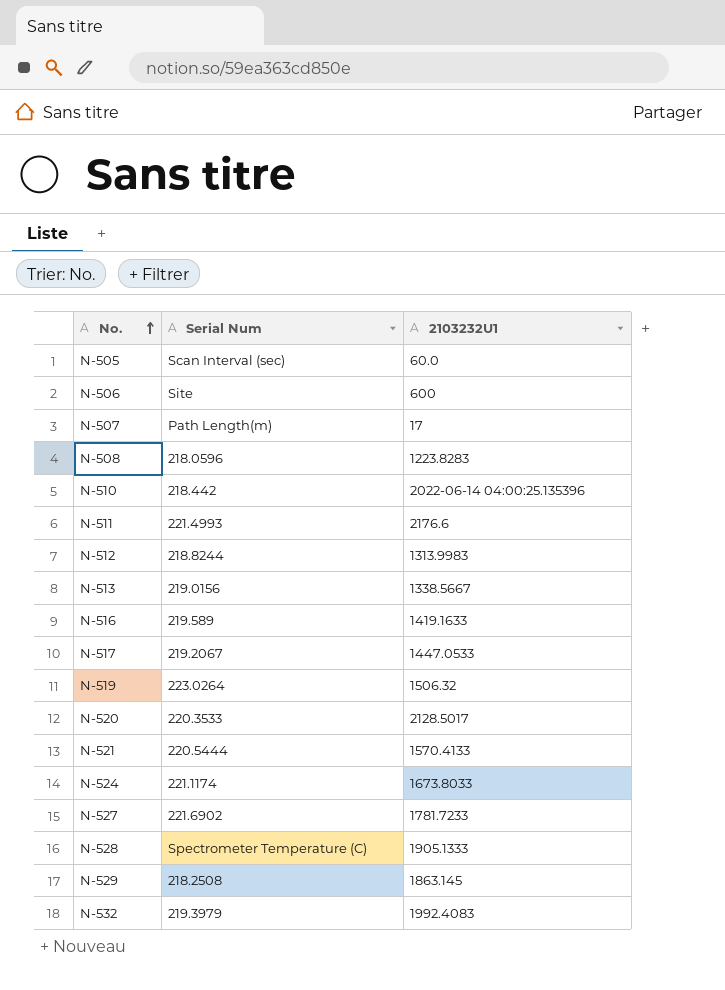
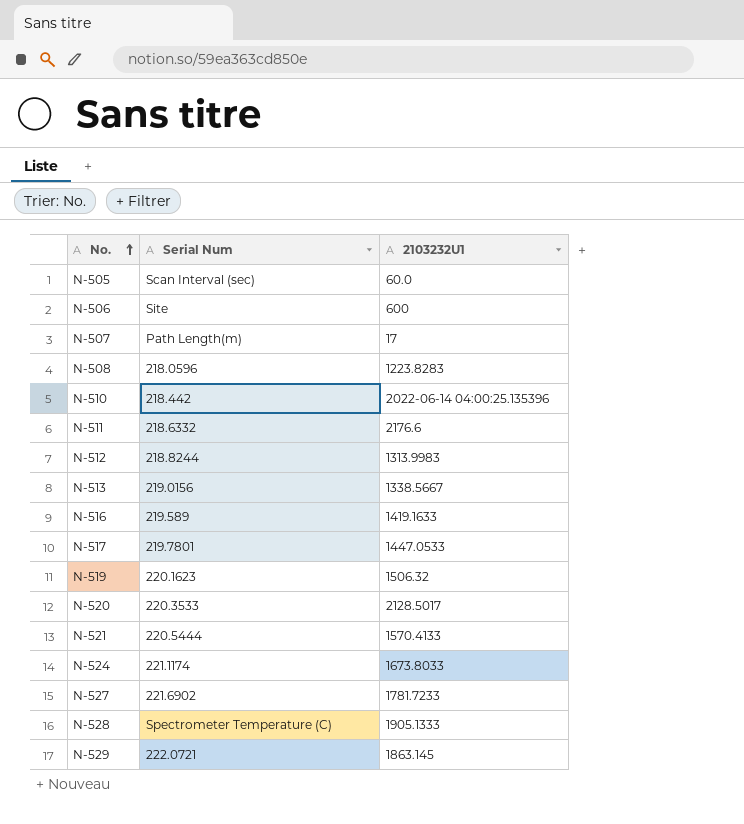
row N-532: 219.3979 | 1992.4083 -> none
N-511 | Serial Num: 221.4993 -> 218.6332
N-517 | Serial Num: 219.2067 -> 219.7801
N-519 | Serial Num: 223.0264 -> 220.1623
N-529 | Serial Num: 218.2508 -> 222.0721

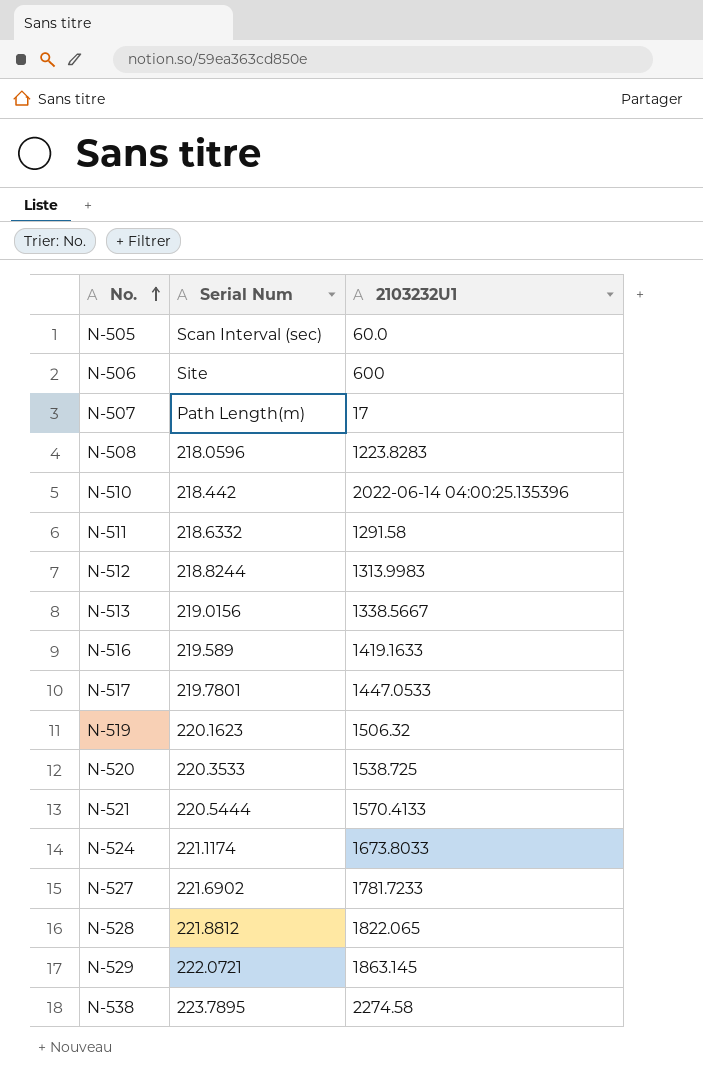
N-511 | 2103232U1: 2176.6 -> 1291.58
N-520 | 2103232U1: 2128.5017 -> 1538.725
N-528 | Serial Num: Spectrometer Temperature (C) -> 221.8812
N-528 | 2103232U1: 1905.1333 -> 1822.065
row N-538: none -> 223.7895 | 2274.58

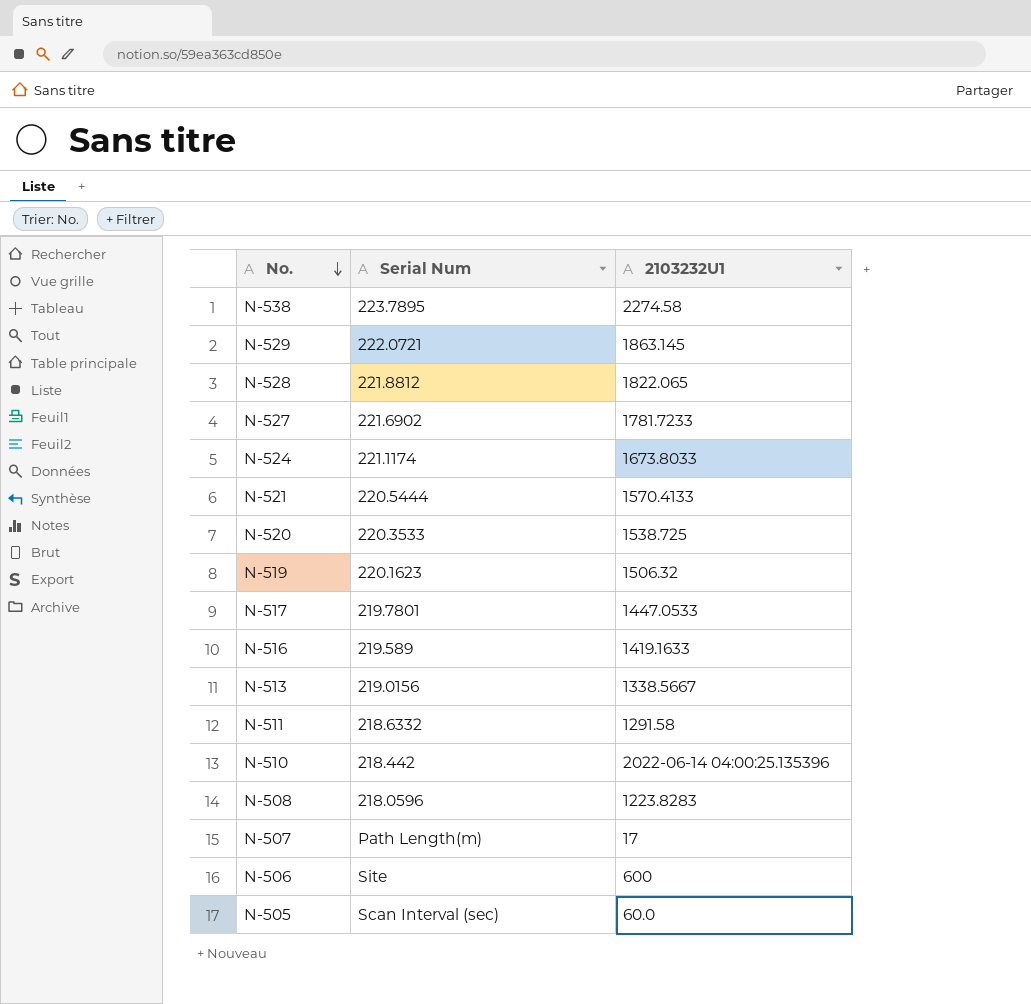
row order: No. ascending -> No. descending
row N-512: 218.8244 | 1313.9983 -> none

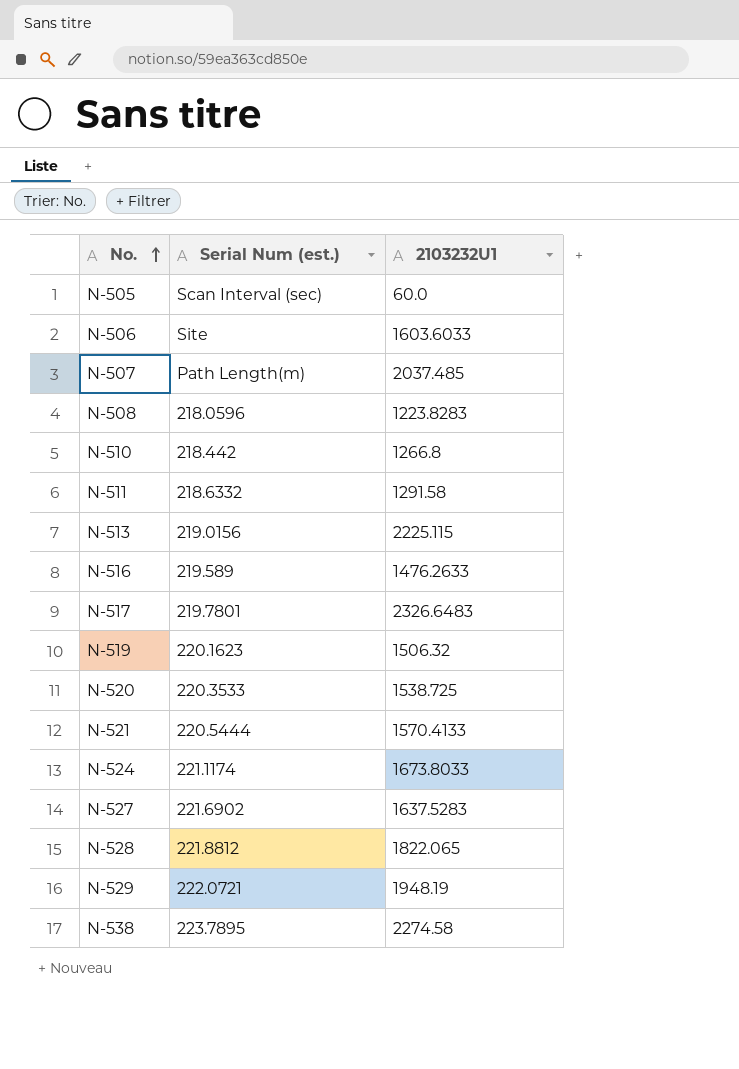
row order: No. descending -> No. ascending
column name: Serial Num -> Serial Num (est.)
N-506 | 2103232U1: 600 -> 1603.6033
N-507 | 2103232U1: 17 -> 2037.485
N-510 | 2103232U1: 2022-06-14 04:00:25.135396 -> 1266.8
N-513 | 2103232U1: 1338.5667 -> 2225.115
N-516 | 2103232U1: 1419.1633 -> 1476.2633
N-517 | 2103232U1: 1447.0533 -> 2326.6483
N-527 | 2103232U1: 1781.7233 -> 1637.5283
N-529 | 2103232U1: 1863.145 -> 1948.19

